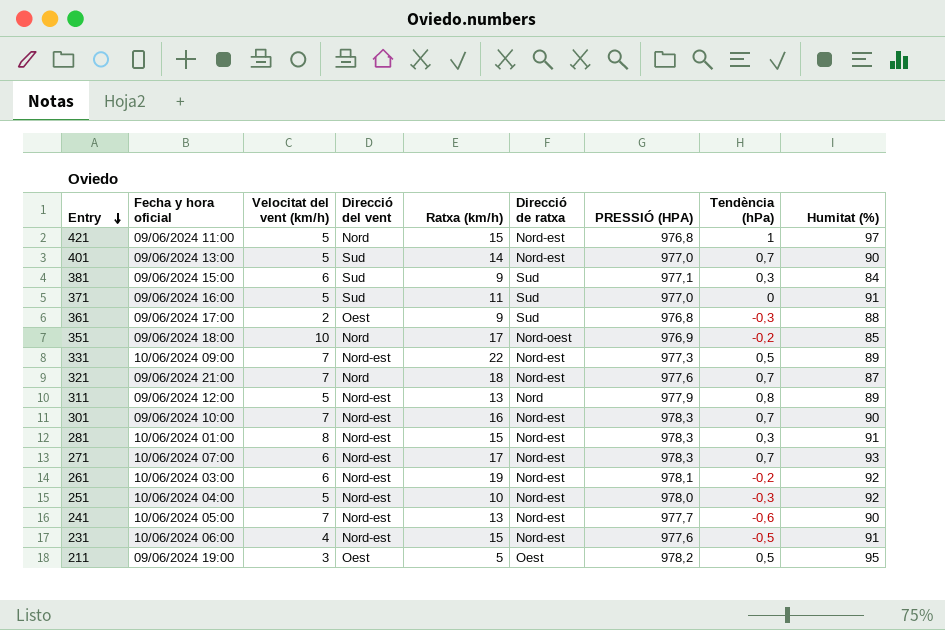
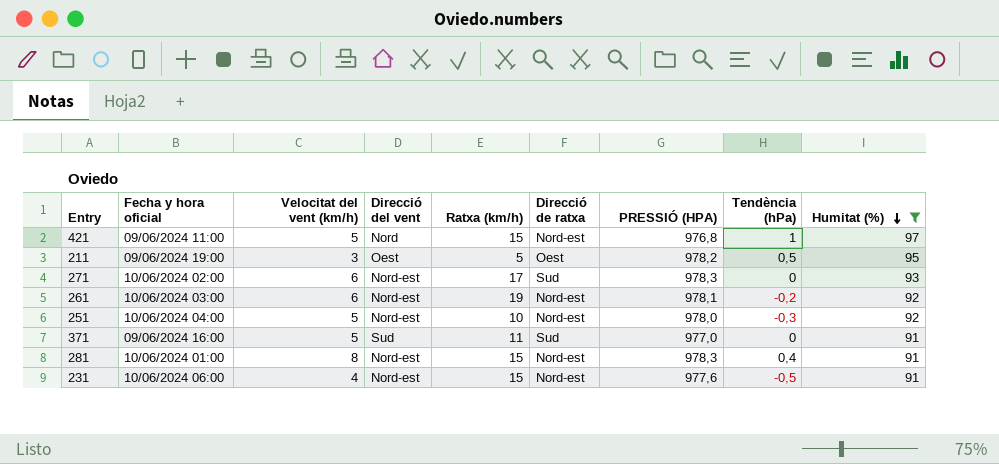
filter: none -> Humitat (%) >= 91
row order: Entry descending -> Humitat (%) descending
271 | Fecha y hora oficial: 10/06/2024 07:00 -> 10/06/2024 02:00
271 | Direcció de ratxa: Nord-est -> Sud
271 | Tendència (hPa): 0,7 -> 0
281 | Tendència (hPa): 0,3 -> 0,4

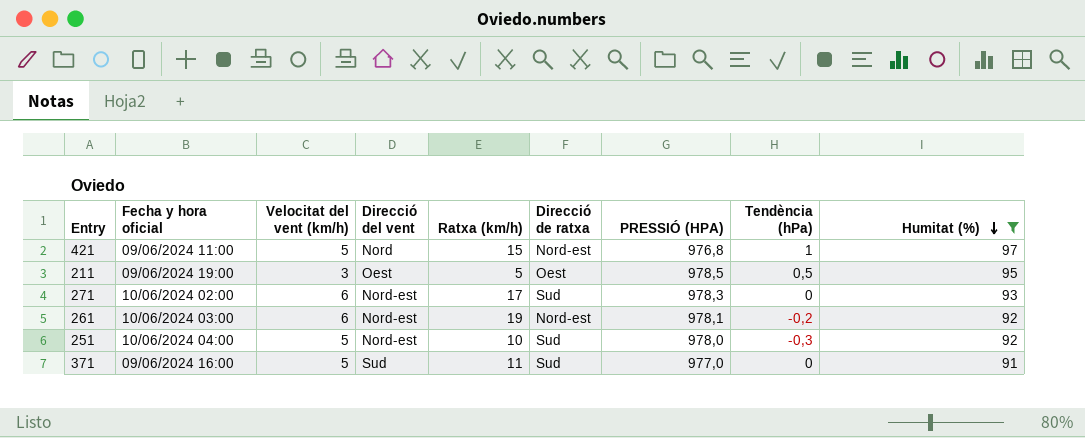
row 281: 10/06/2024 01:00 | 8 | Nord-est | 15 | Nord-est | 978,3 | 0,4 | 91 -> none
row 231: 10/06/2024 06:00 | 4 | Nord-est | 15 | Nord-est | 977,6 | -0,5 | 91 -> none
211 | PRESSIÓ (HPA): 978,2 -> 978,5
251 | Direcció de ratxa: Nord-est -> Sud

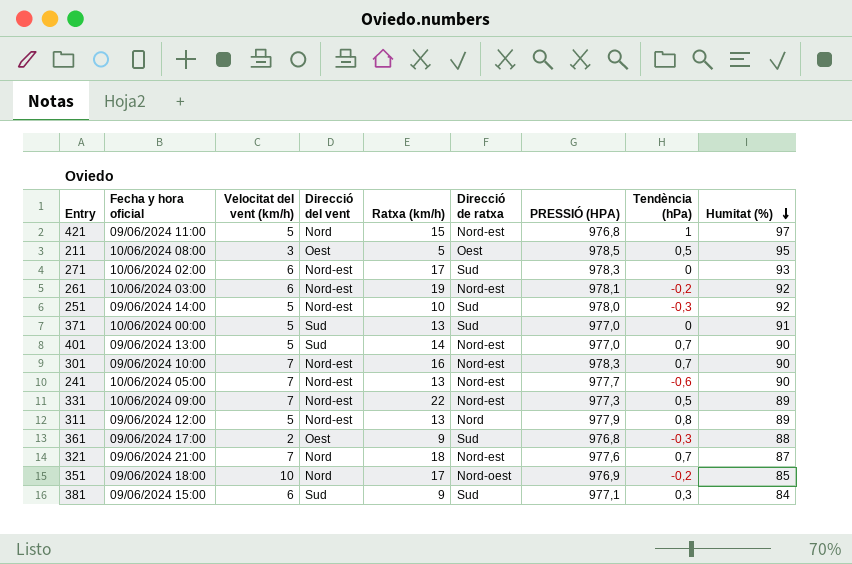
filter: Humitat (%) >= 91 -> none
211 | Fecha y hora oficial: 09/06/2024 19:00 -> 10/06/2024 08:00
251 | Fecha y hora oficial: 10/06/2024 04:00 -> 09/06/2024 14:00
371 | Fecha y hora oficial: 09/06/2024 16:00 -> 10/06/2024 00:00
371 | Ratxa (km/h): 11 -> 13

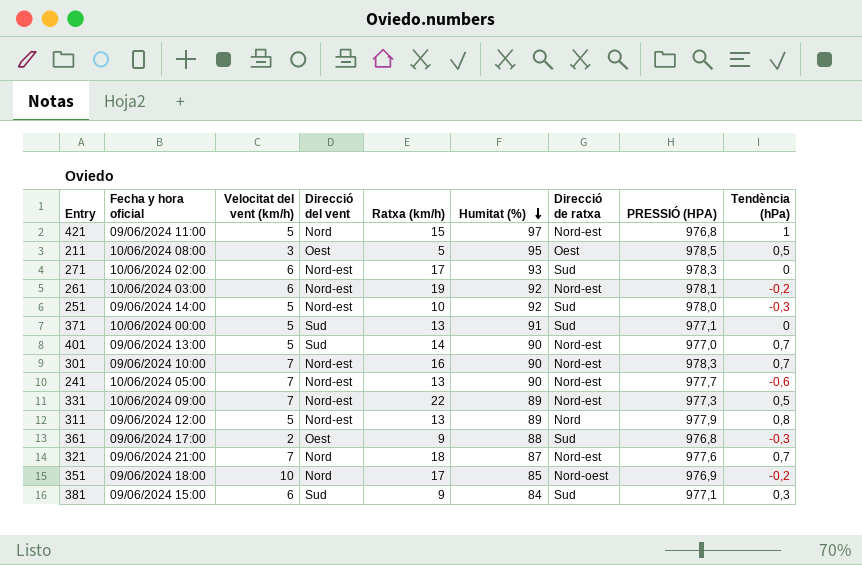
column Humitat (%) | position: 9 -> 6
371 | PRESSIÓ (HPA): 977,0 -> 977,1

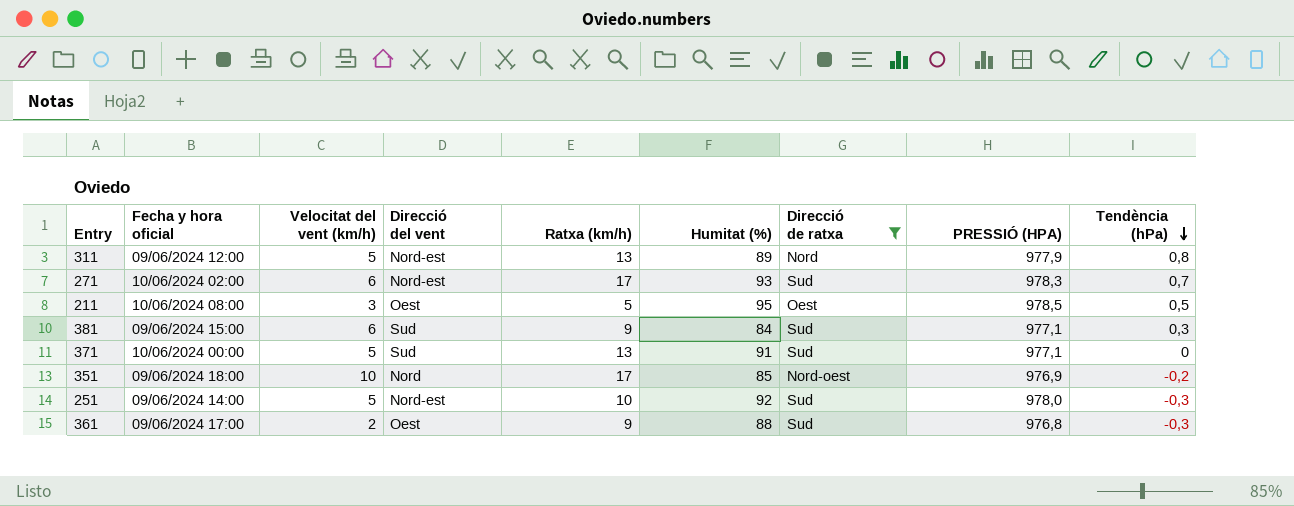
filter: none -> Direcció de ratxa != Nord-est
row order: Humitat (%) descending -> Tendència (hPa) descending
271 | Tendència (hPa): 0 -> 0,7

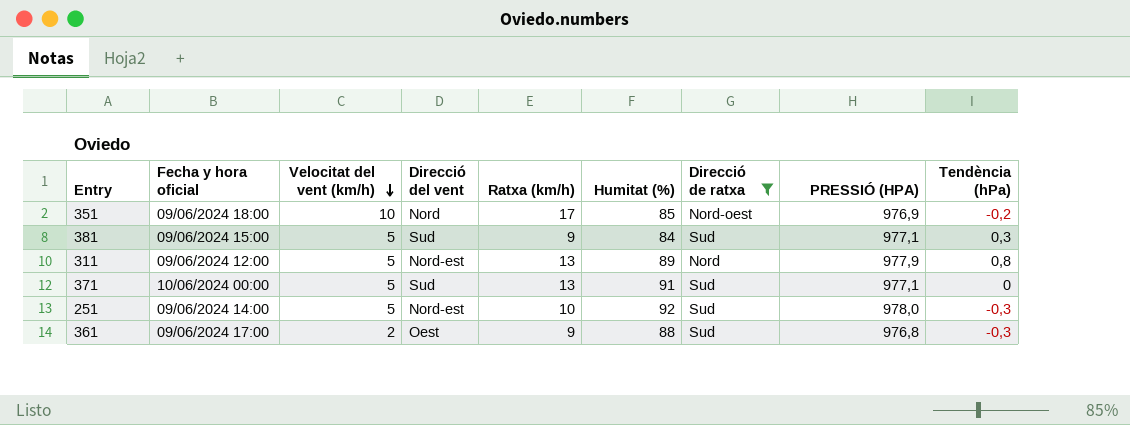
row order: Tendència (hPa) descending -> Velocitat del vent (km/h) descending
row 271: 10/06/2024 02:00 | 6 | Nord-est | 17 | 93 | Sud | 978,3 | 0,7 -> none
row 211: 10/06/2024 08:00 | 3 | Oest | 5 | 95 | Oest | 978,5 | 0,5 -> none
381 | Velocitat del vent (km/h): 6 -> 5

